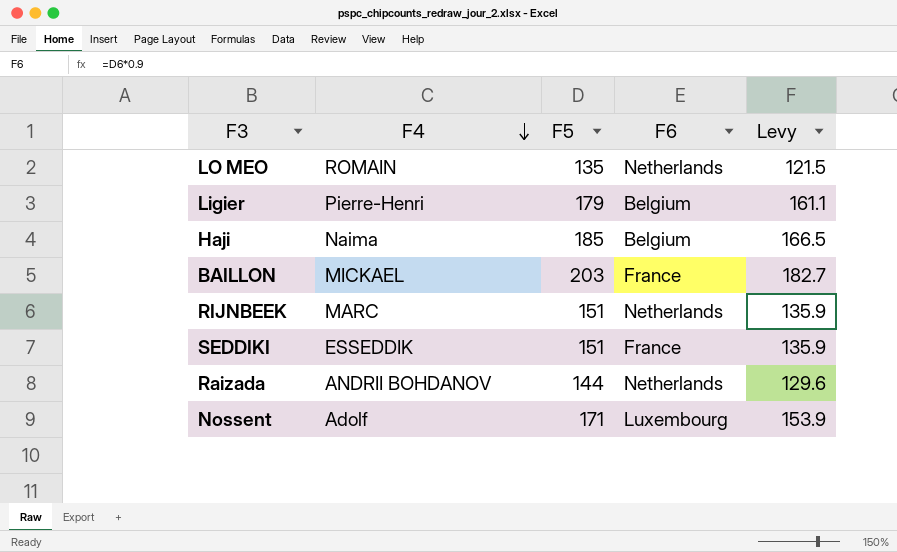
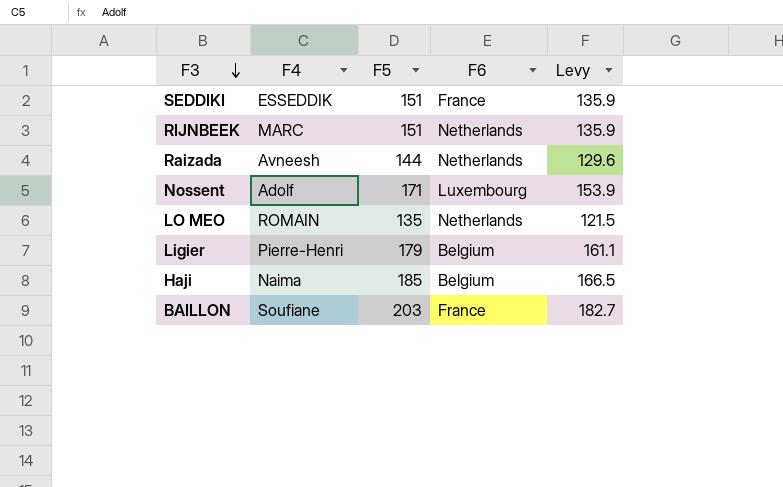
row order: F4 descending -> F3 descending
Raizada | F4: ANDRII BOHDANOV -> Avneesh
BAILLON | F4: MICKAEL -> Soufiane

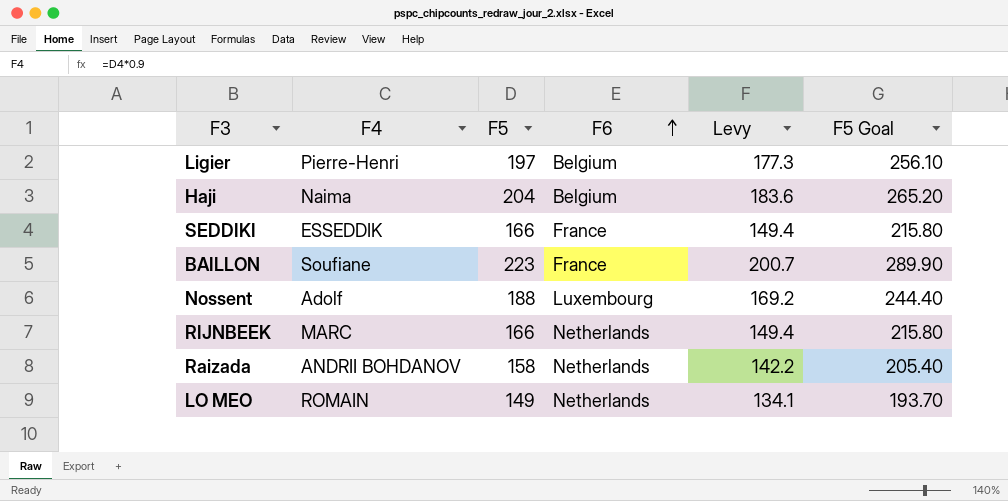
row order: F3 descending -> F6 ascending
column F5 Goal | formula: none -> [F5] * 1.3
Ligier | F5: 179 -> 197
Ligier | Levy: 161.1 -> 177.3
Haji | F5: 185 -> 204
Haji | Levy: 166.5 -> 183.6
SEDDIKI | F5: 151 -> 166
SEDDIKI | Levy: 135.9 -> 149.4
BAILLON | F5: 203 -> 223
BAILLON | Levy: 182.7 -> 200.7
Nossent | F5: 171 -> 188
Nossent | Levy: 153.9 -> 169.2
RIJNBEEK | F5: 151 -> 166
RIJNBEEK | Levy: 135.9 -> 149.4
Raizada | F4: Avneesh -> ANDRII BOHDANOV
Raizada | F5: 144 -> 158
Raizada | Levy: 129.6 -> 142.2
LO MEO | F5: 135 -> 149
LO MEO | Levy: 121.5 -> 134.1

